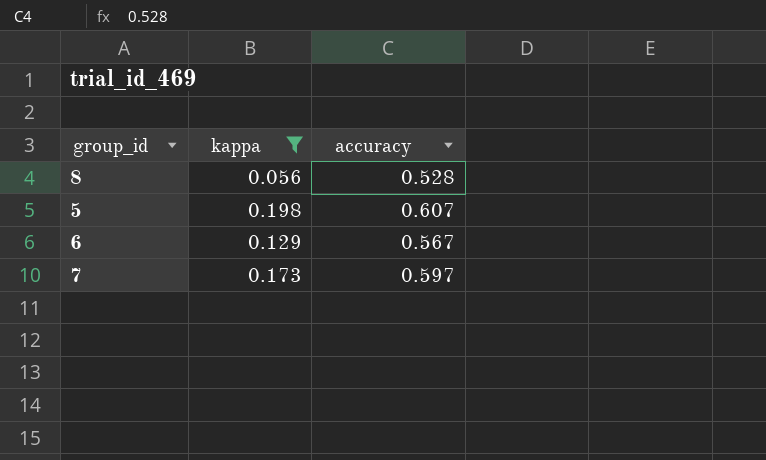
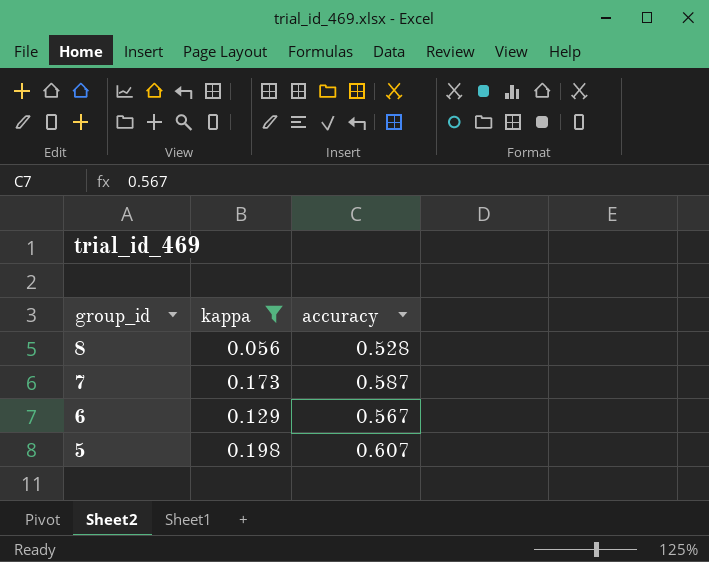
row order: none -> group_id descending
7 | accuracy: 0.597 -> 0.587

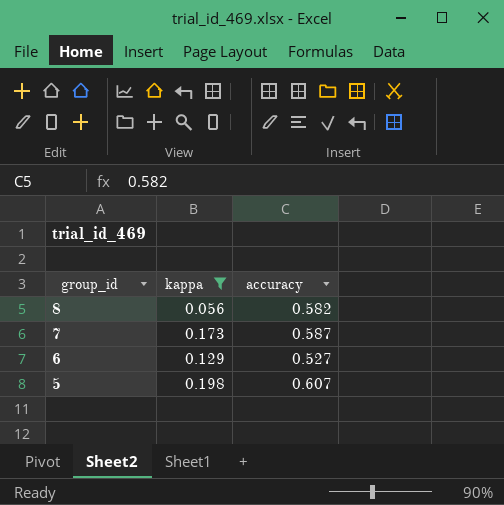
8 | accuracy: 0.528 -> 0.582
6 | accuracy: 0.567 -> 0.527

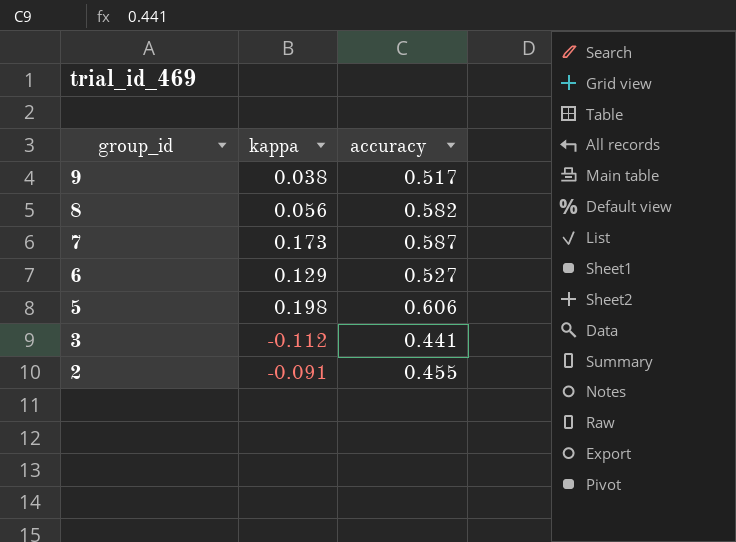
filter: kappa >= 0.056 -> none
5 | accuracy: 0.607 -> 0.606

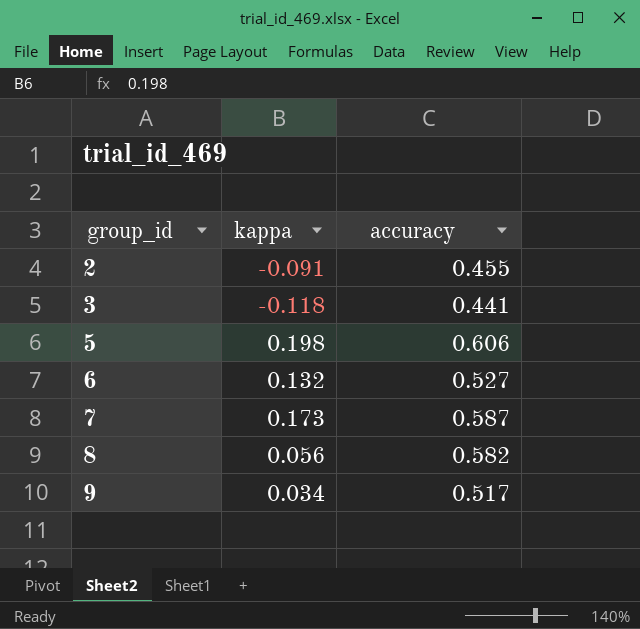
row order: group_id descending -> group_id ascending
3 | kappa: -0.112 -> -0.118
6 | kappa: 0.129 -> 0.132
9 | kappa: 0.038 -> 0.034

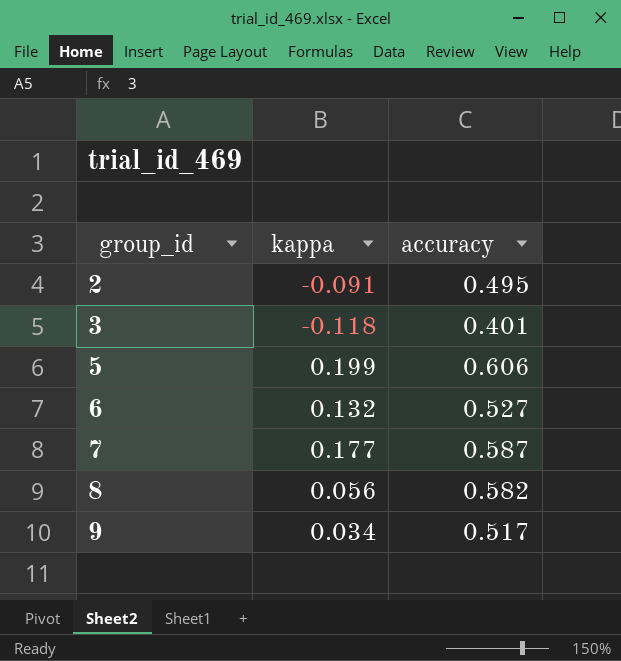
2 | accuracy: 0.455 -> 0.495
3 | accuracy: 0.441 -> 0.401
5 | kappa: 0.198 -> 0.199
7 | kappa: 0.173 -> 0.177

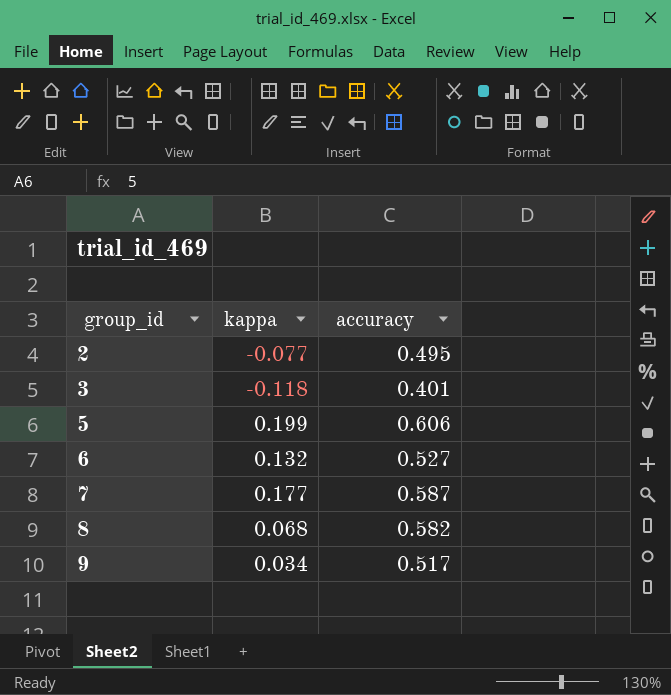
2 | kappa: -0.091 -> -0.077
8 | kappa: 0.056 -> 0.068

